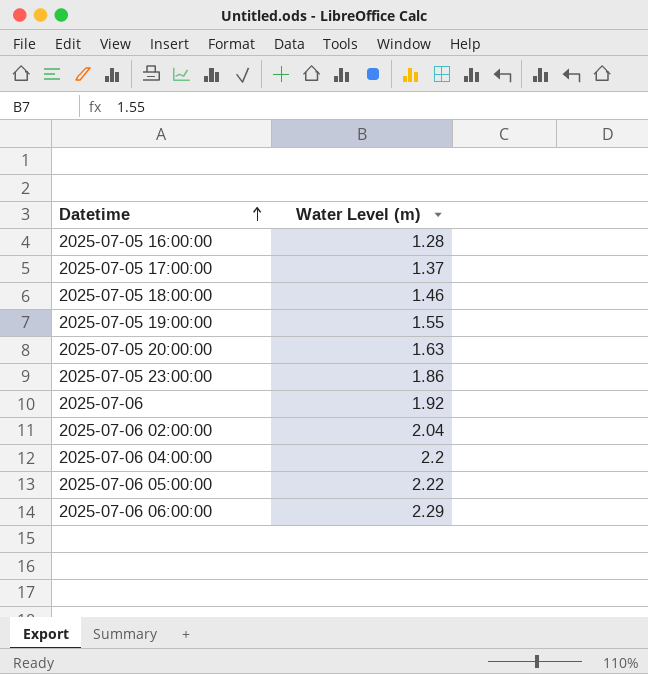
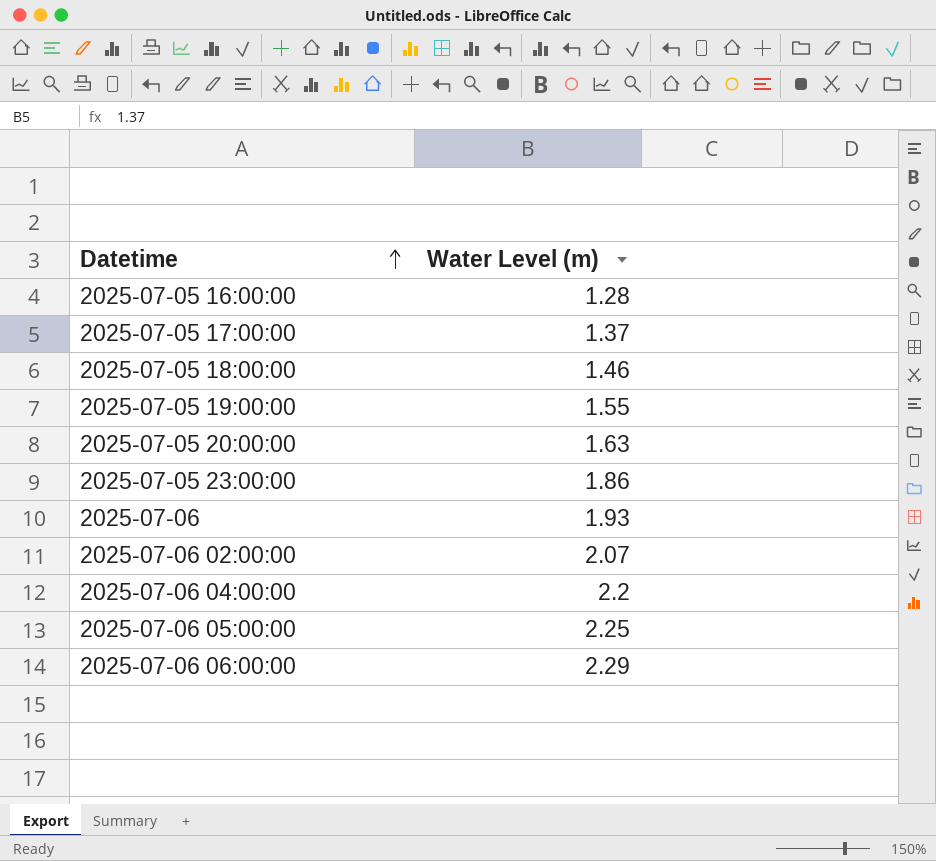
2025-07-06 | Water Level (m): 1.92 -> 1.93
2025-07-06 02:00:00 | Water Level (m): 2.04 -> 2.07
2025-07-06 05:00:00 | Water Level (m): 2.22 -> 2.25

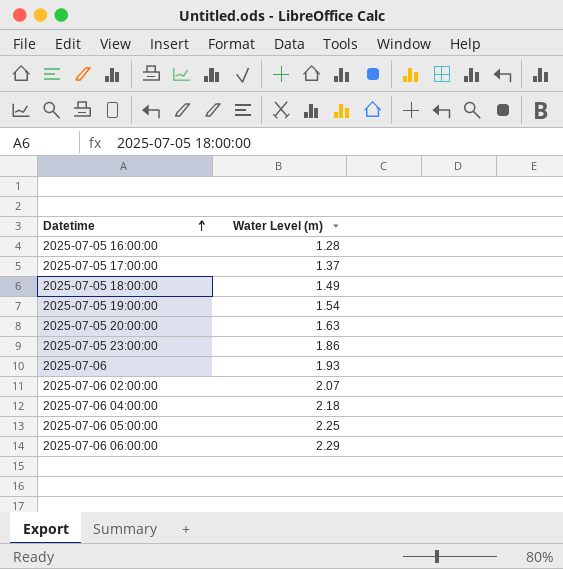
2025-07-05 18:00:00 | Water Level (m): 1.46 -> 1.49
2025-07-05 19:00:00 | Water Level (m): 1.55 -> 1.54
2025-07-06 04:00:00 | Water Level (m): 2.2 -> 2.18

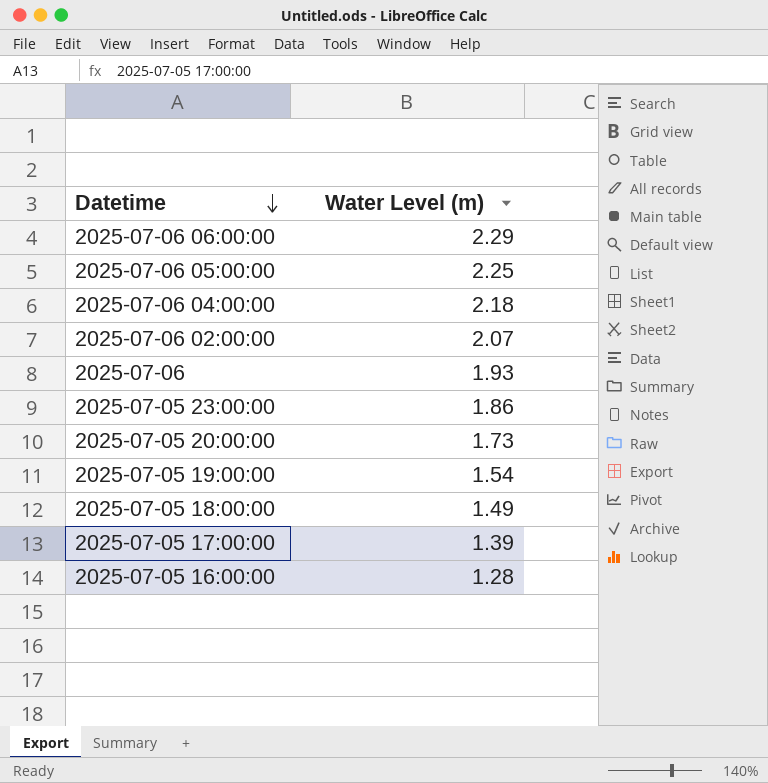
row order: Datetime ascending -> Datetime descending
2025-07-05 20:00:00 | Water Level (m): 1.63 -> 1.73
2025-07-05 17:00:00 | Water Level (m): 1.37 -> 1.39

